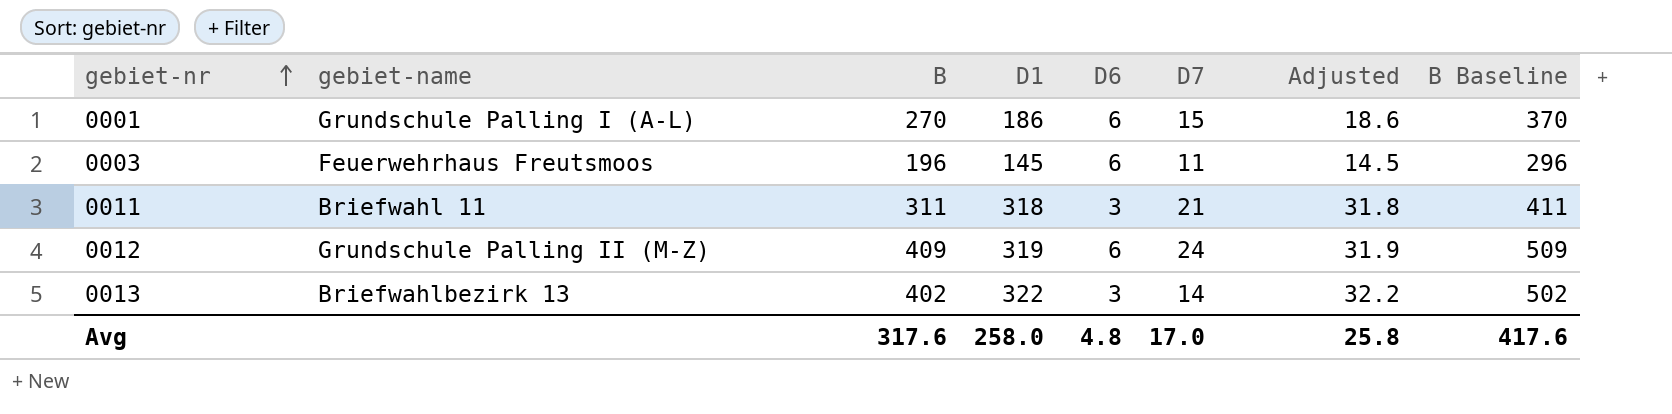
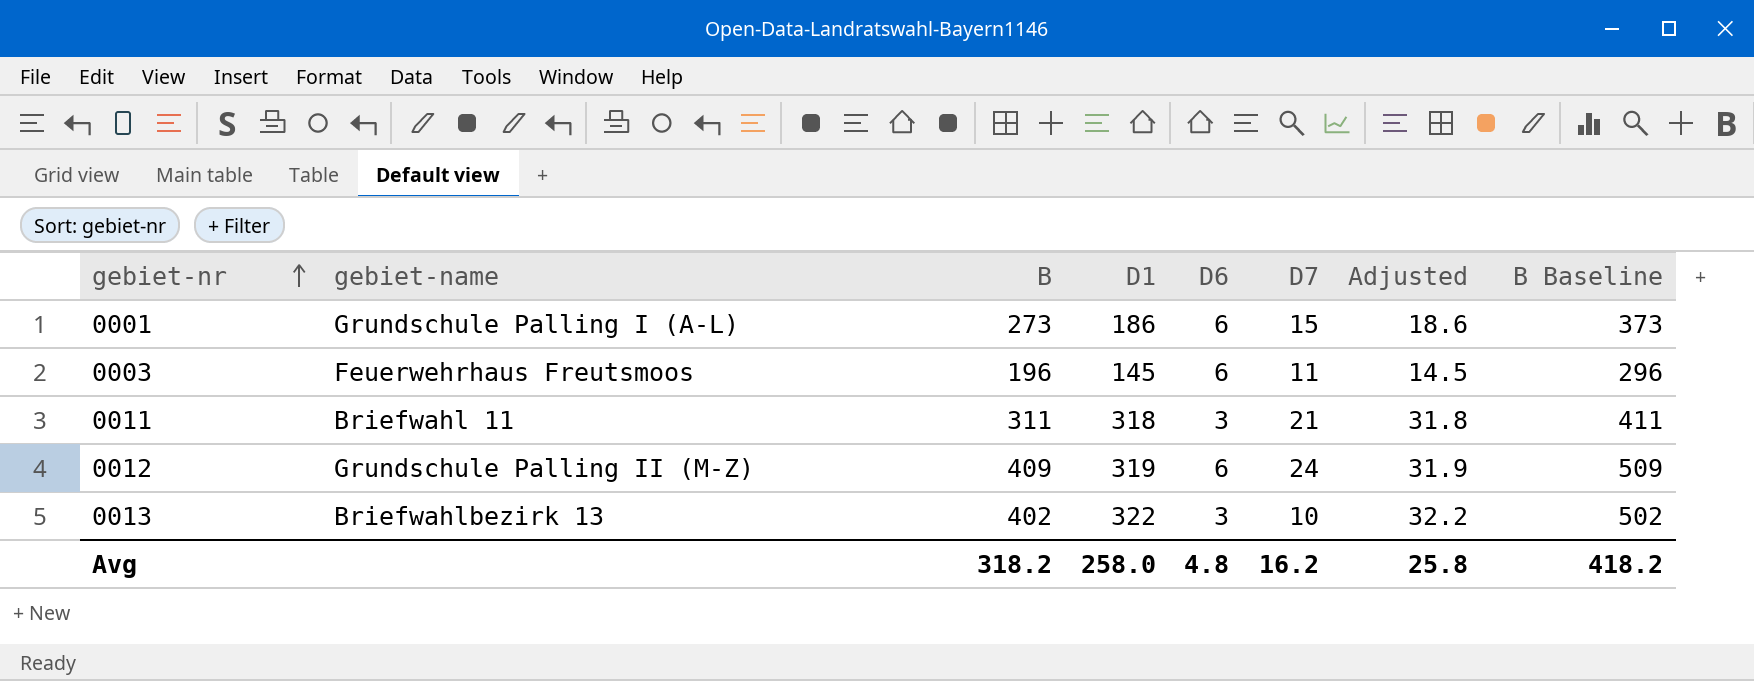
0001 | B: 270 -> 273
0001 | B Baseline: 370 -> 373
0013 | D7: 14 -> 10
Avg | B: 317.6 -> 318.2
Avg | D7: 17.0 -> 16.2
Avg | B Baseline: 417.6 -> 418.2

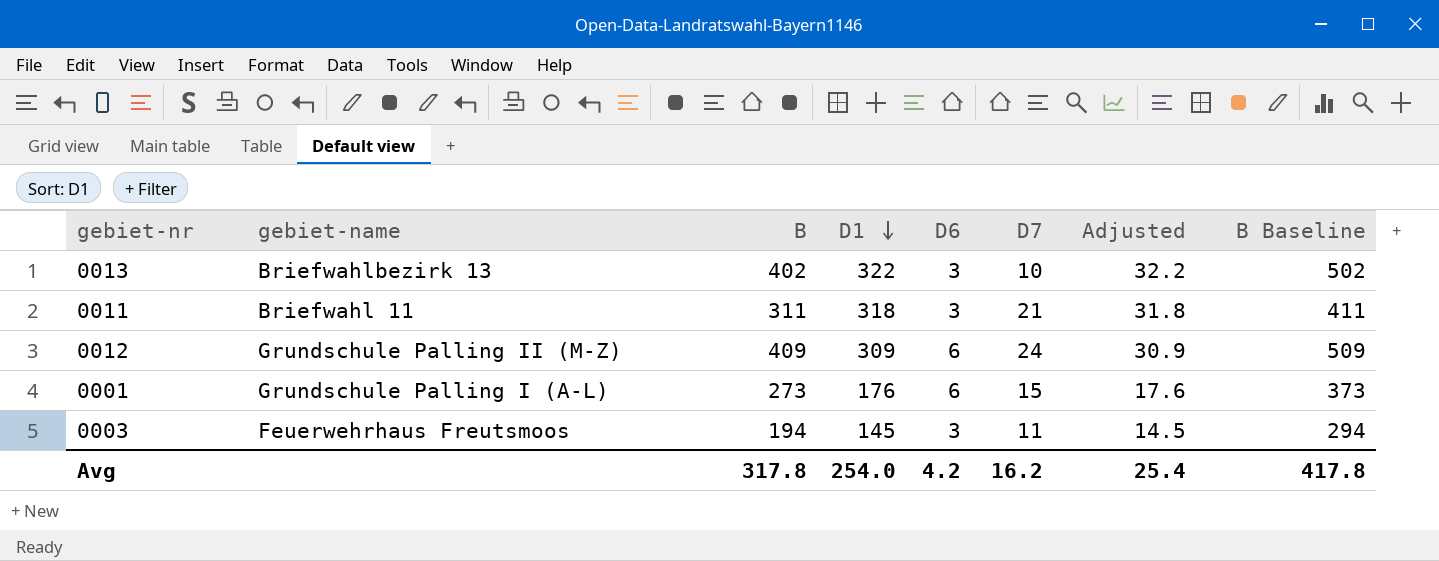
row order: gebiet-nr ascending -> D1 descending
0012 | D1: 319 -> 309
0012 | Adjusted: 31.9 -> 30.9
0001 | D1: 186 -> 176
0001 | Adjusted: 18.6 -> 17.6
0003 | B: 196 -> 194
0003 | D6: 6 -> 3
0003 | B Baseline: 296 -> 294
Avg | B: 318.2 -> 317.8
Avg | D1: 258.0 -> 254.0
Avg | D6: 4.8 -> 4.2
Avg | Adjusted: 25.8 -> 25.4
Avg | B Baseline: 418.2 -> 417.8

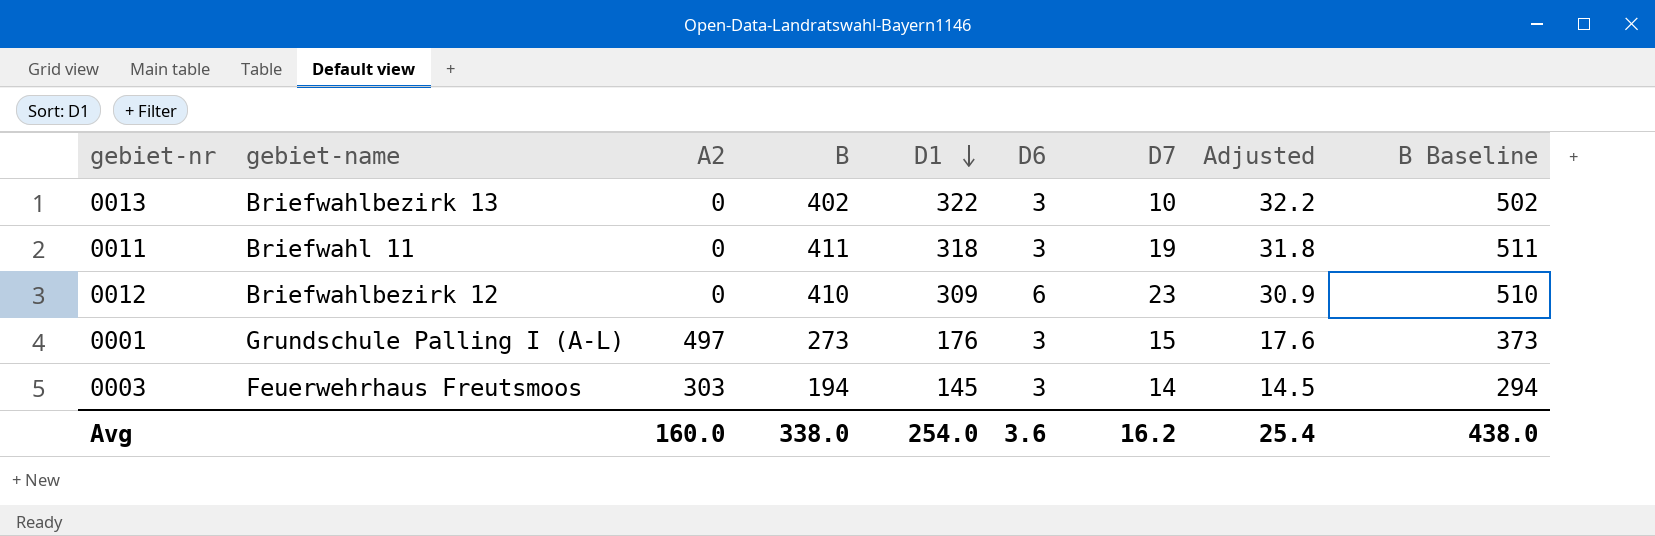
column A2 | position: none -> 3
0011 | B: 311 -> 411
0011 | D7: 21 -> 19
0011 | B Baseline: 411 -> 511
0012 | gebiet-name: Grundschule Palling II (M-Z) -> Briefwahlbezirk 12
0012 | B: 409 -> 410
0012 | D7: 24 -> 23
0012 | B Baseline: 509 -> 510
0001 | D6: 6 -> 3
0003 | D7: 11 -> 14
Avg | B: 317.8 -> 338.0
Avg | D6: 4.2 -> 3.6
Avg | B Baseline: 417.8 -> 438.0

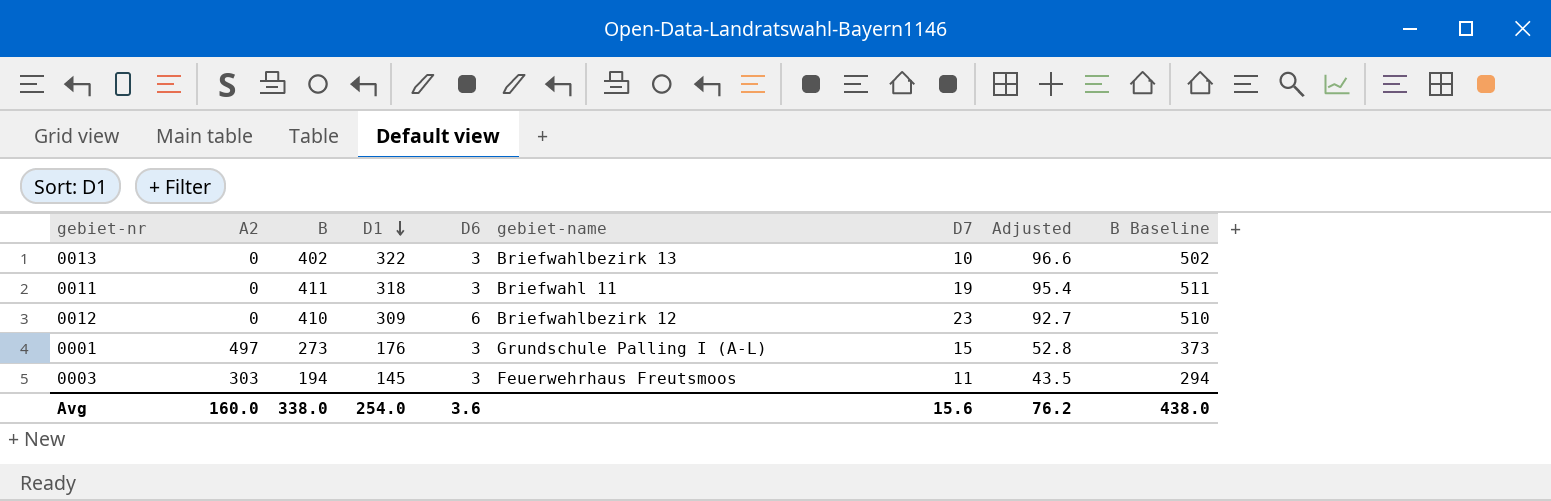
column gebiet-name | position: 2 -> 6
column Adjusted | formula: [D1] * 0.1 -> [D1] * 0.3
0003 | D7: 14 -> 11
Avg | D7: 16.2 -> 15.6
Avg | Adjusted: 25.4 -> 76.2

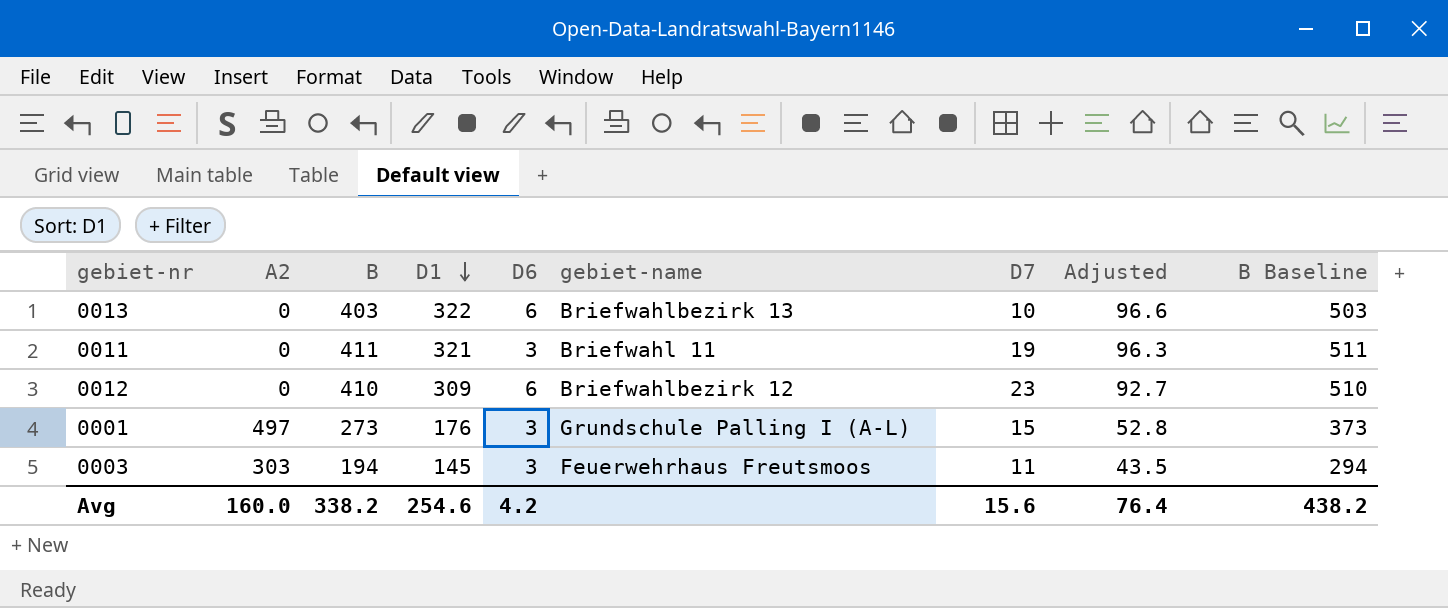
0013 | B: 402 -> 403
0013 | D6: 3 -> 6
0013 | B Baseline: 502 -> 503
0011 | D1: 318 -> 321
0011 | Adjusted: 95.4 -> 96.3
Avg | B: 338.0 -> 338.2
Avg | D1: 254.0 -> 254.6
Avg | D6: 3.6 -> 4.2
Avg | Adjusted: 76.2 -> 76.4
Avg | B Baseline: 438.0 -> 438.2

